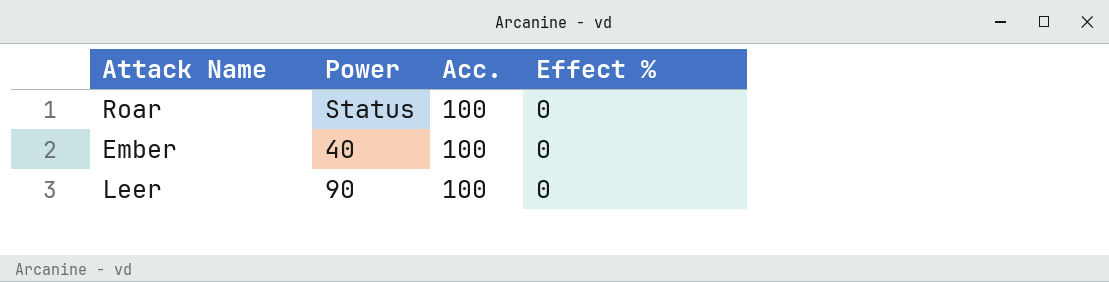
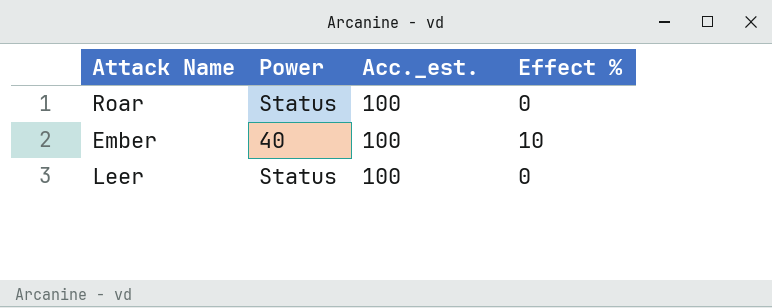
column name: Acc. -> Acc._est.
Ember | Effect %: 0 -> 10
Leer | Power: 90 -> Status

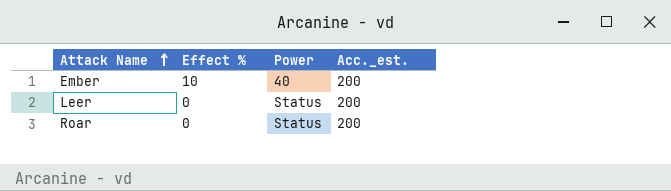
row order: none -> Attack Name ascending
column Effect % | position: 4 -> 2
Ember | Acc._est.: 100 -> 200
Leer | Acc._est.: 100 -> 200
Roar | Acc._est.: 100 -> 200

